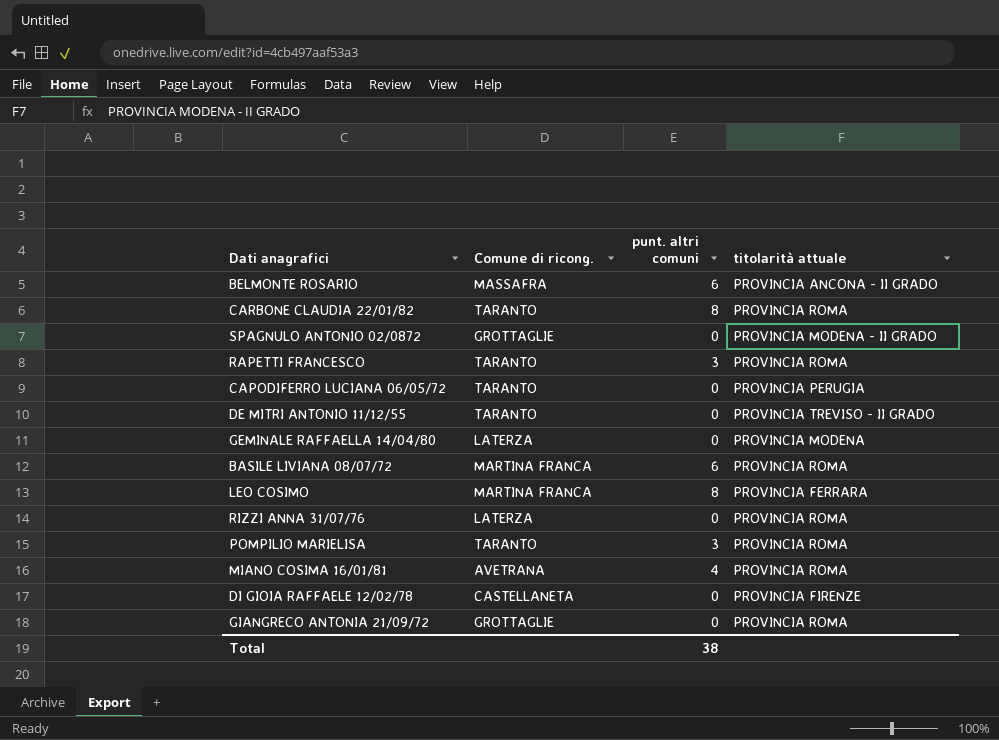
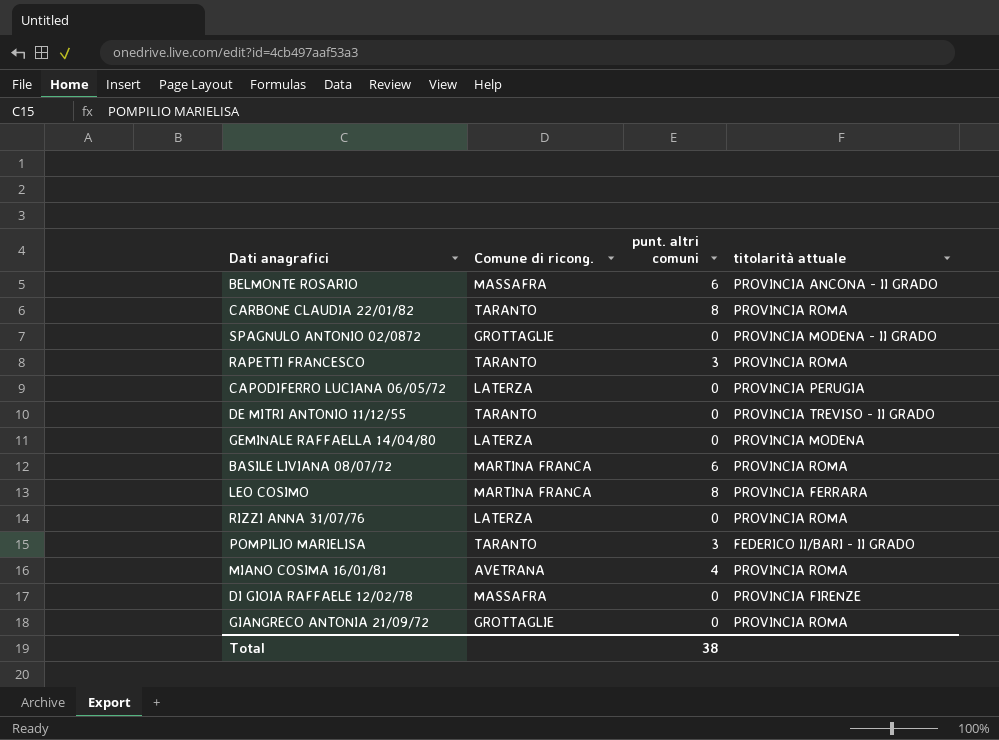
CAPODIFERRO LUCIANA 06/05/72 | Comune di ricong.: TARANTO -> LATERZA
POMPILIO MARIELISA | titolarità attuale: PROVINCIA ROMA -> FEDERICO II/BARI - II GRADO
DI GIOIA RAFFAELE 12/02/78 | Comune di ricong.: CASTELLANETA -> MASSAFRA

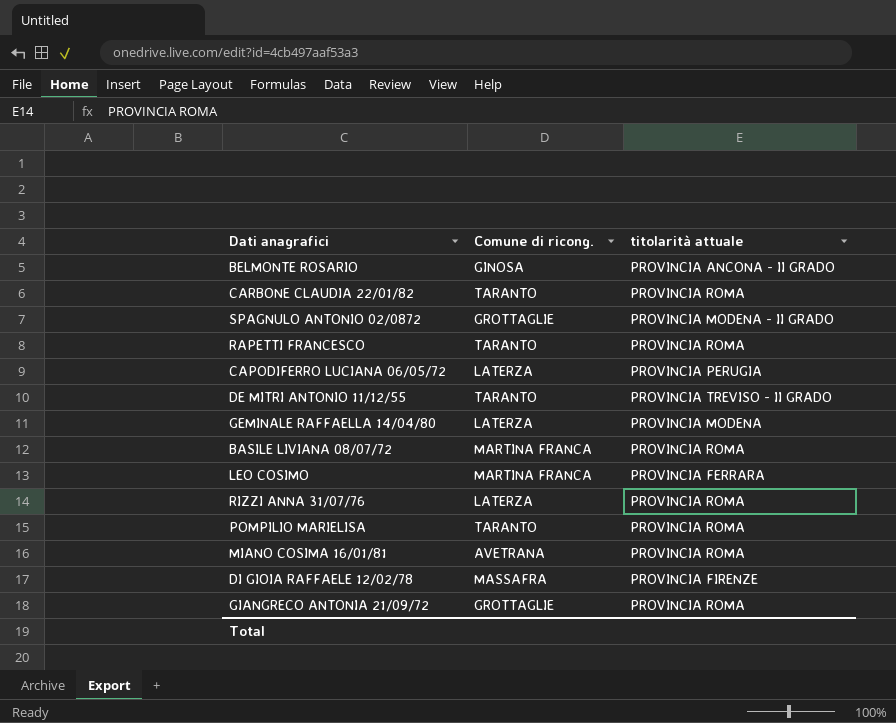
column punt. altri comuni | position: 3 -> none
BELMONTE ROSARIO | Comune di ricong.: MASSAFRA -> GINOSA
POMPILIO MARIELISA | titolarità attuale: FEDERICO II/BARI - II GRADO -> PROVINCIA ROMA

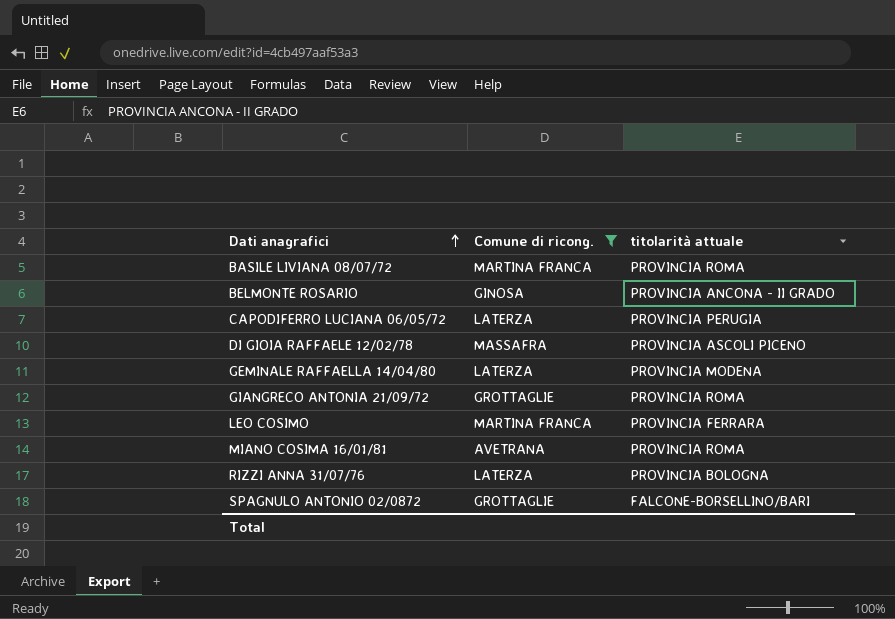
filter: none -> Comune di ricong. != TARANTO
row order: none -> Dati anagrafici ascending
DI GIOIA RAFFAELE 12/02/78 | titolarità attuale: PROVINCIA FIRENZE -> PROVINCIA ASCOLI PICENO
RIZZI ANNA 31/07/76 | titolarità attuale: PROVINCIA ROMA -> PROVINCIA BOLOGNA
SPAGNULO ANTONIO 02/0872 | titolarità attuale: PROVINCIA MODENA - II GRADO -> FALCONE-BORSELLINO/BARI

